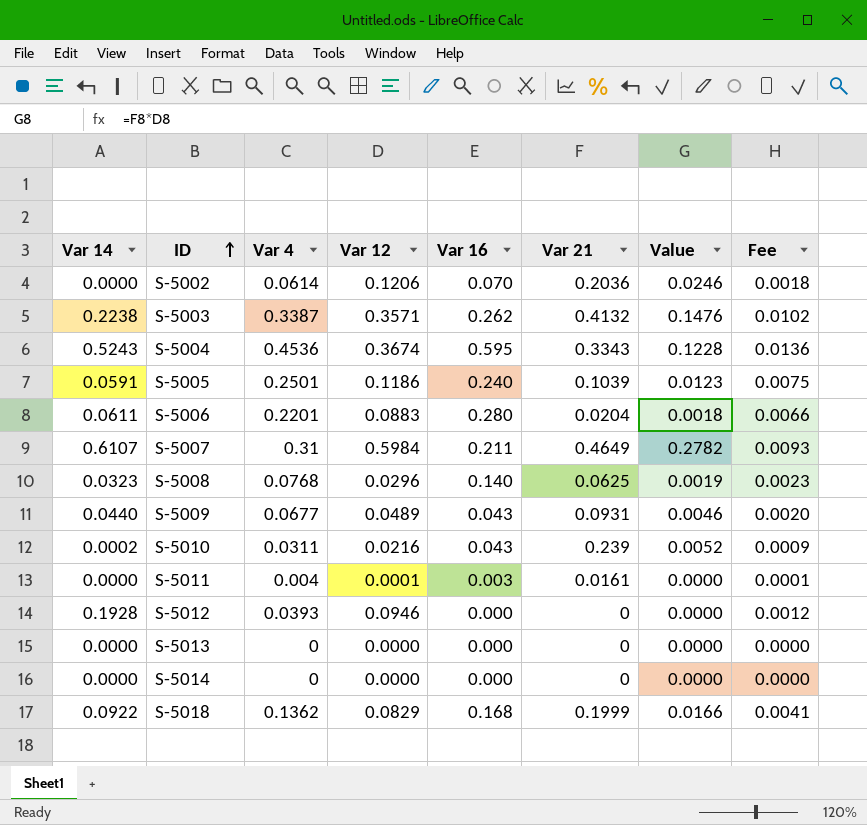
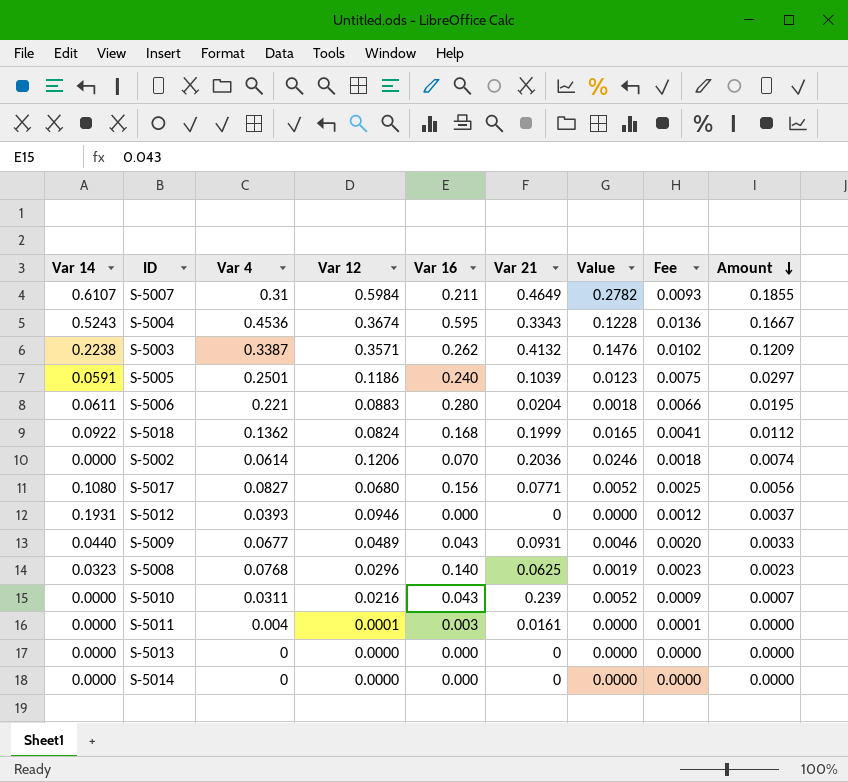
row order: ID ascending -> Amount descending
column Amount | formula: none -> [Var 4] * [Var 12]
S-5006 | Var 4: 0.2201 -> 0.221
S-5018 | Var 12: 0.0829 -> 0.0824
S-5018 | Value: 0.0166 -> 0.0165
row S-5017: none -> 0.1080 | 0.0827 | 0.0680 | 0.156 | 0.0771 | 0.0052 | 0.0025 | 0.0056
S-5012 | Var 14: 0.1928 -> 0.1931
S-5010 | Var 14: 0.0002 -> 0.0000

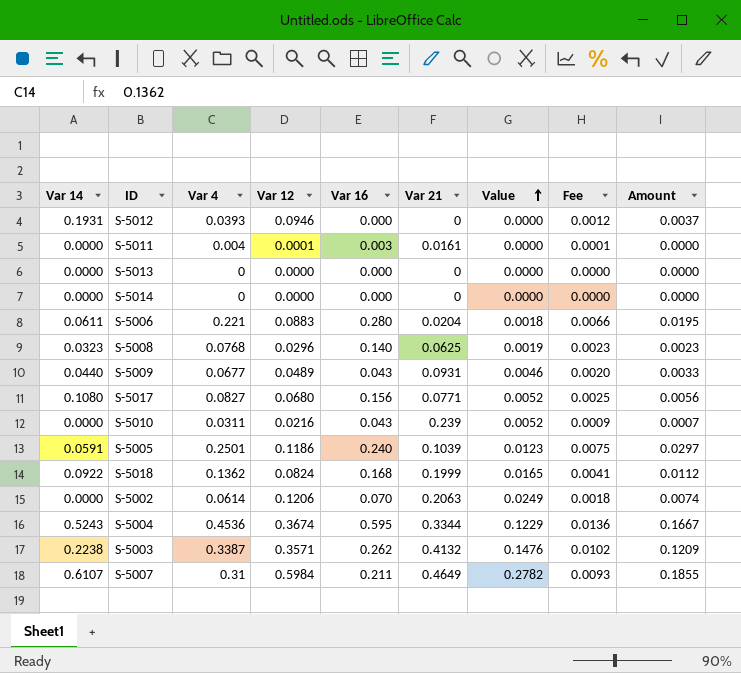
row order: Amount descending -> Value ascending
S-5002 | Var 21: 0.2036 -> 0.2063
S-5002 | Value: 0.0246 -> 0.0249
S-5004 | Var 21: 0.3343 -> 0.3344
S-5004 | Value: 0.1228 -> 0.1229

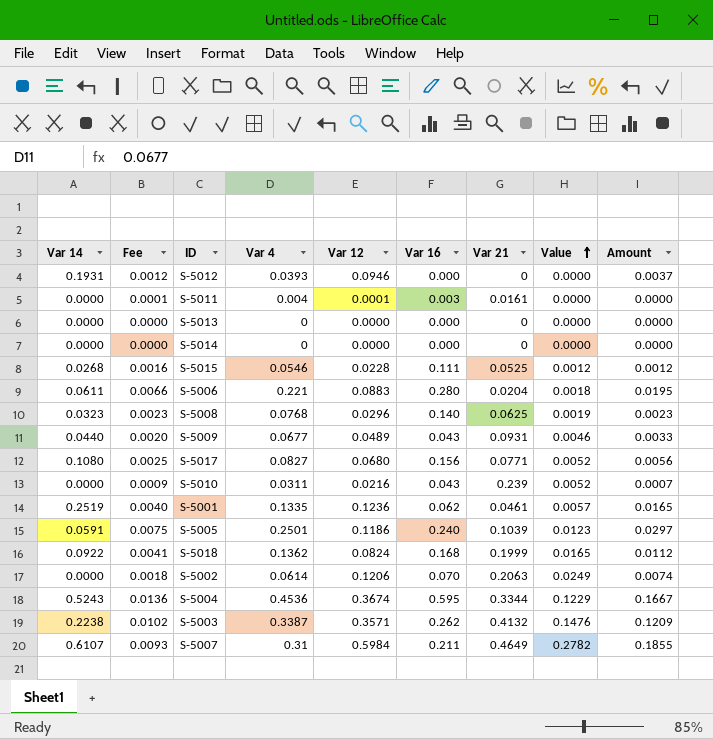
column Fee | position: 8 -> 2
row S-5015: none -> 0.0268 | 0.0016 | 0.0546 | 0.0228 | 0.111 | 0.0525 | 0.0012 | 0.0012
row S-5001: none -> 0.2519 | 0.0040 | 0.1335 | 0.1236 | 0.062 | 0.0461 | 0.0057 | 0.0165

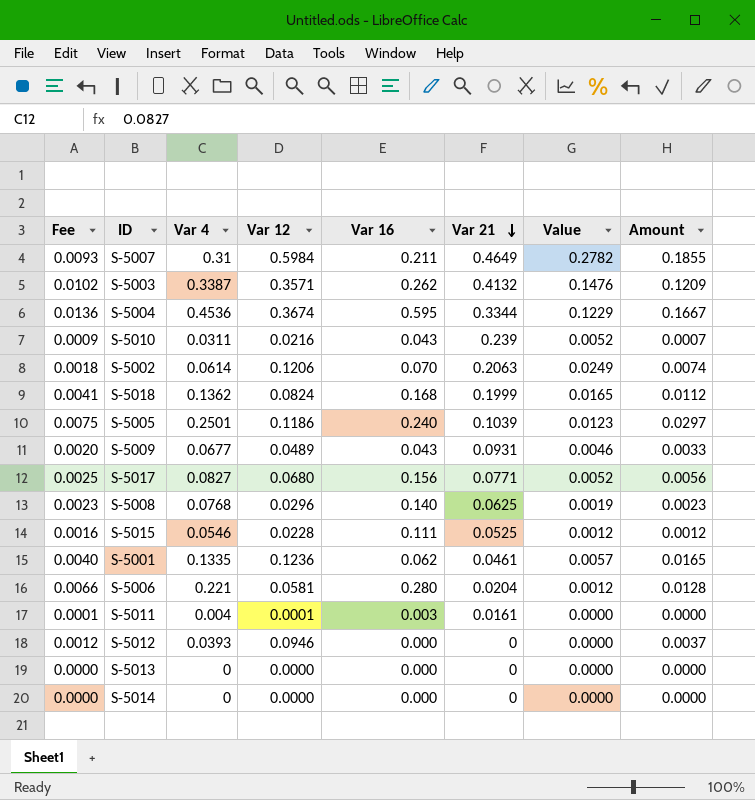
row order: Value ascending -> Var 21 descending
column Var 14 | position: 1 -> none
S-5006 | Var 12: 0.0883 -> 0.0581
S-5006 | Value: 0.0018 -> 0.0012
S-5006 | Amount: 0.0195 -> 0.0128

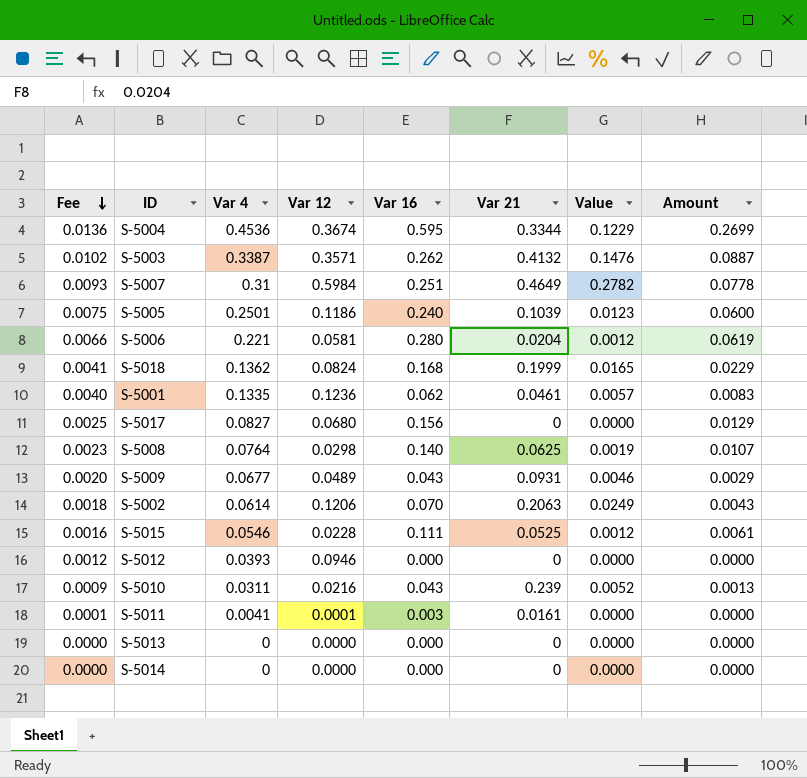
row order: Var 21 descending -> Fee descending
column Amount | formula: [Var 4] * [Var 12] -> [Var 4] * [Var 16]
S-5007 | Var 16: 0.211 -> 0.251
S-5017 | Var 21: 0.0771 -> 0
S-5017 | Value: 0.0052 -> 0.0000
S-5008 | Var 4: 0.0768 -> 0.0764
S-5008 | Var 12: 0.0296 -> 0.0298
S-5011 | Var 4: 0.004 -> 0.0041

